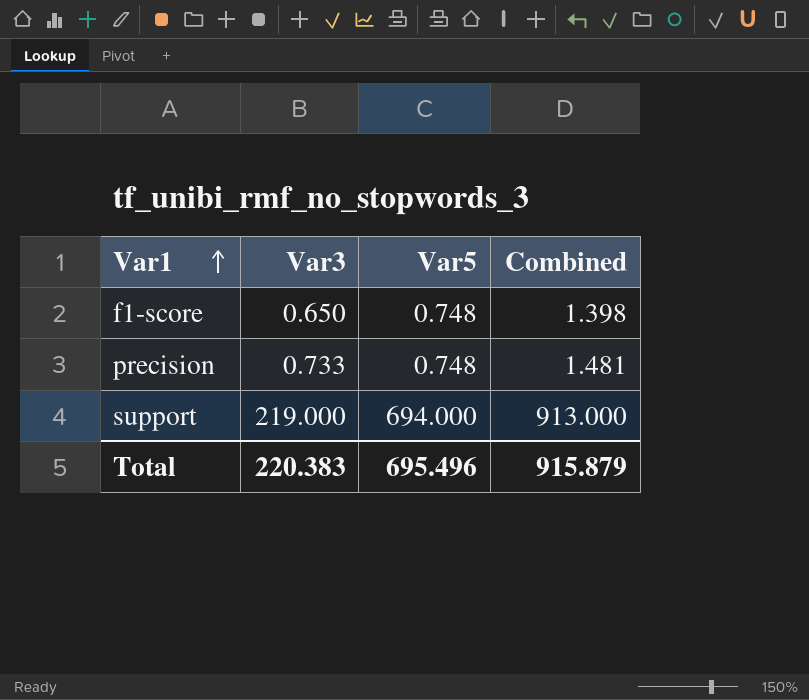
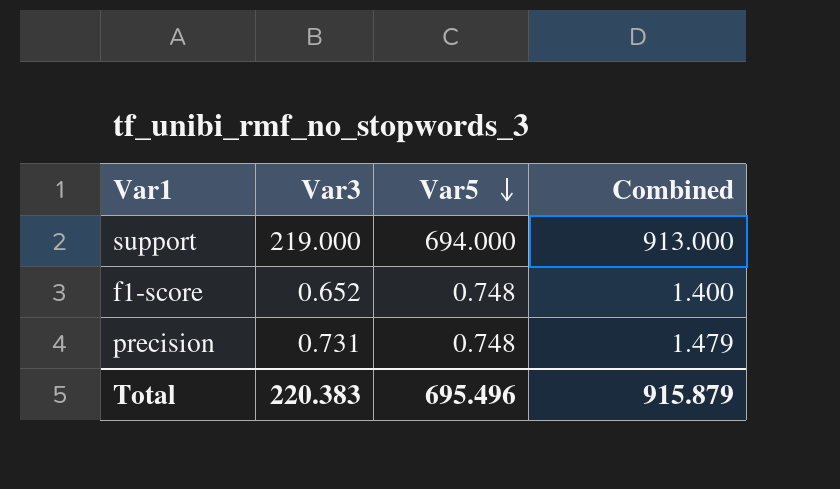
row order: Var1 ascending -> Var5 descending
f1-score | Var3: 0.650 -> 0.652
f1-score | Combined: 1.398 -> 1.400
precision | Var3: 0.733 -> 0.731
precision | Combined: 1.481 -> 1.479

